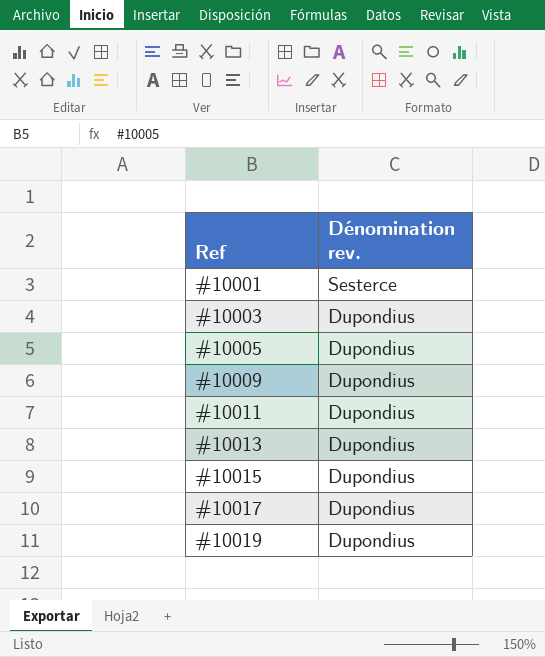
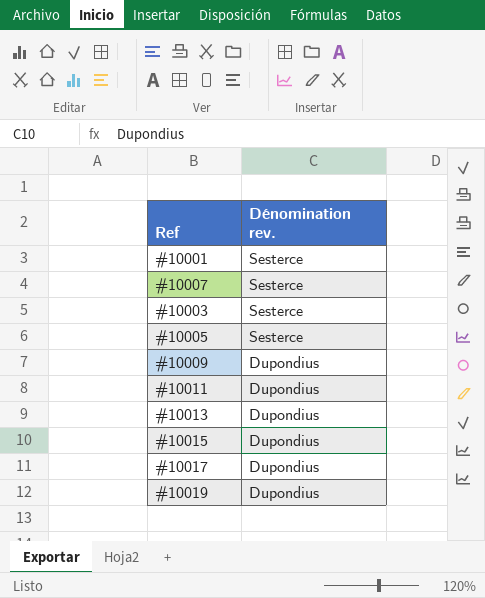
row #10007: none -> Sesterce
#10003 | Dénomination rev.: Dupondius -> Sesterce
#10005 | Dénomination rev.: Dupondius -> Sesterce

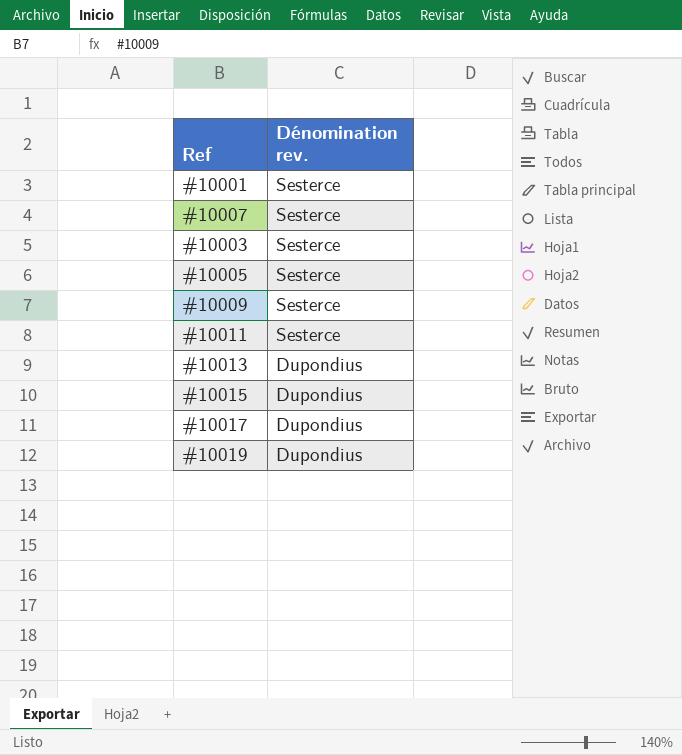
#10009 | Dénomination rev.: Dupondius -> Sesterce
#10011 | Dénomination rev.: Dupondius -> Sesterce

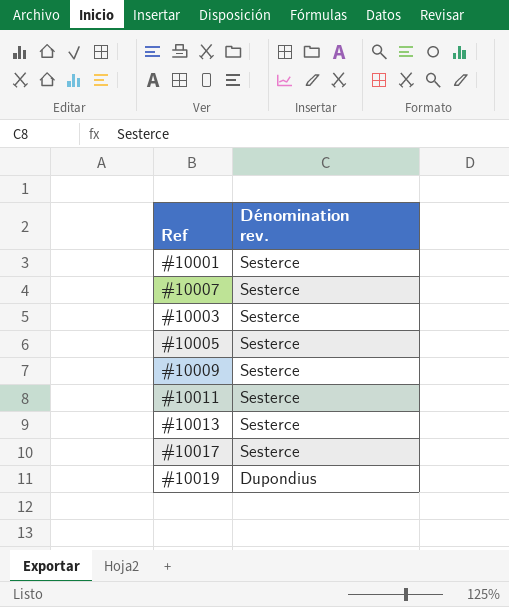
row #10015: Dupondius -> none
#10013 | Dénomination rev.: Dupondius -> Sesterce
#10017 | Dénomination rev.: Dupondius -> Sesterce

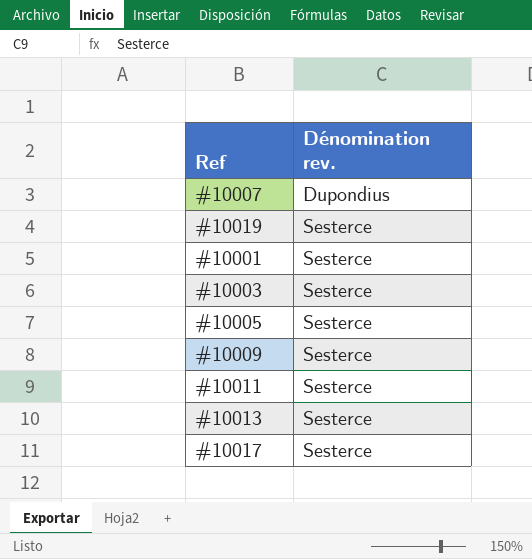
row order: Dénomination rev. descending -> Dénomination rev. ascending
#10007 | Dénomination rev.: Sesterce -> Dupondius
#10019 | Dénomination rev.: Dupondius -> Sesterce

